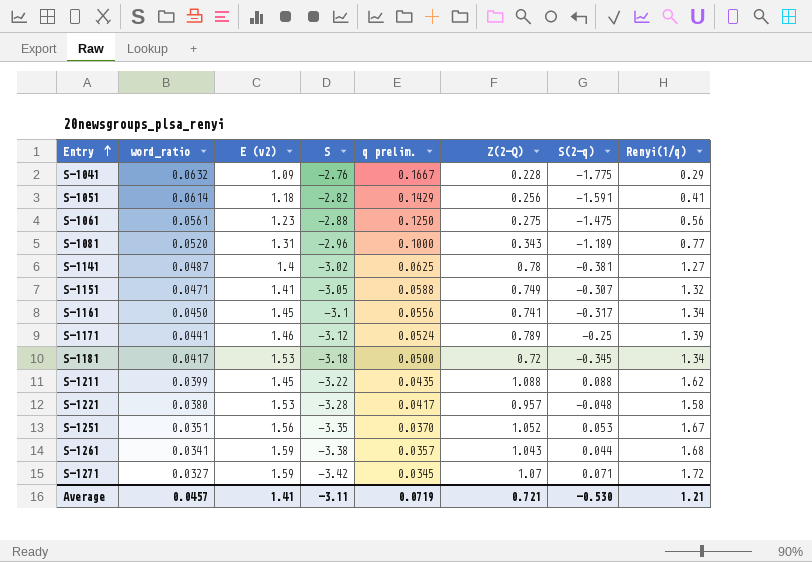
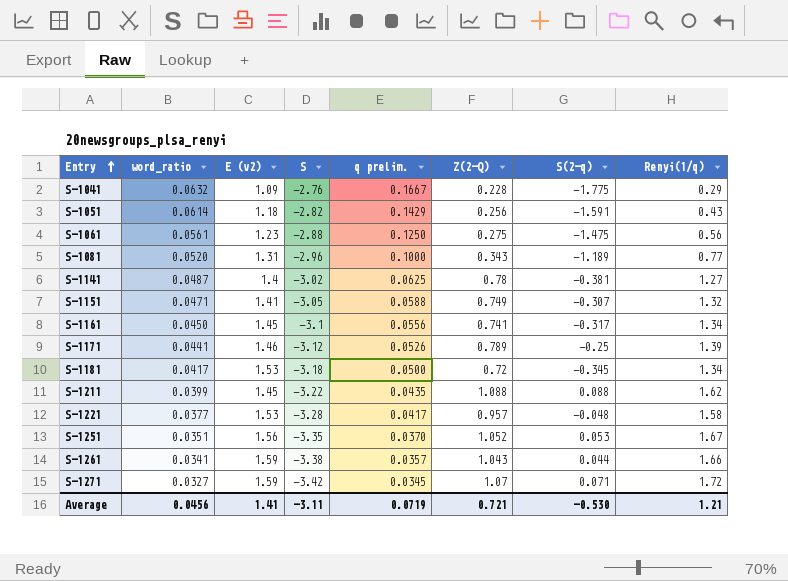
S-1051 | Renyi(1/q): 0.41 -> 0.43
S-1171 | q prelim.: 0.0524 -> 0.0526
S-1221 | word_ratio: 0.0380 -> 0.0377
S-1261 | Renyi(1/q): 1.68 -> 1.66
Average | word_ratio: 0.0457 -> 0.0456

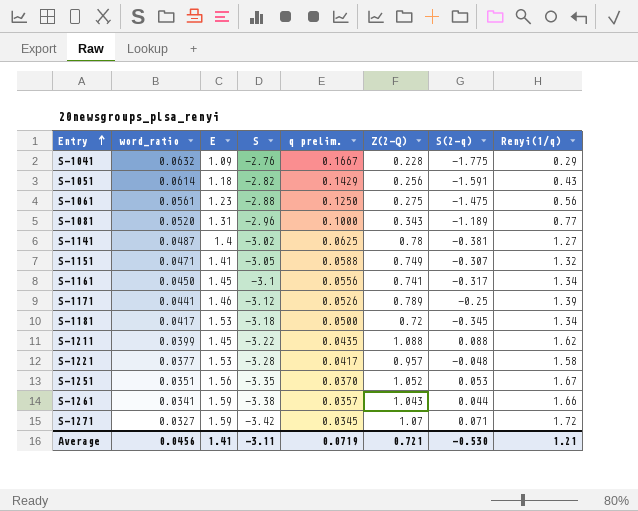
column name: E (v2) -> E

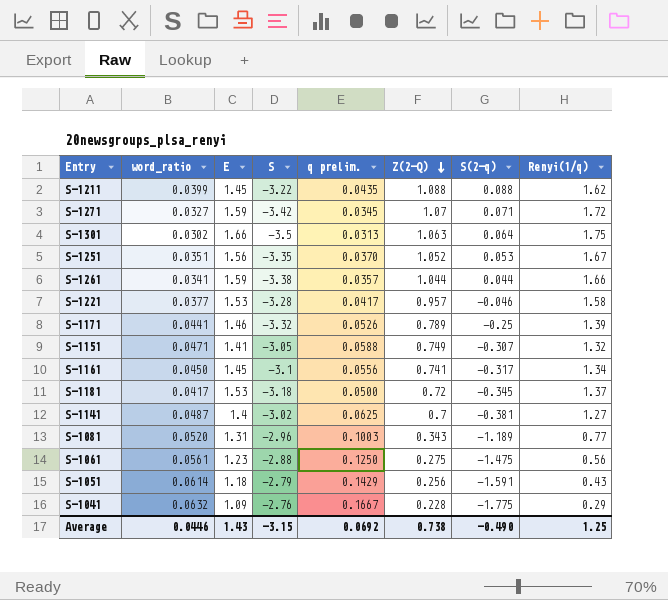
row order: Entry ascending -> Z(2-Q) descending
row S-1301: none -> 0.0302 | 1.66 | -3.5 | 0.0313 | 1.063 | 0.064 | 1.75
S-1261 | Z(2-Q): 1.043 -> 1.044
S-1221 | S(2-q): -0.048 -> -0.046
S-1171 | S: -3.12 -> -3.32
S-1181 | Renyi(1/q): 1.34 -> 1.37
S-1141 | Z(2-Q): 0.78 -> 0.7
S-1081 | q prelim.: 0.1000 -> 0.1003
S-1051 | S: -2.82 -> -2.79
Average | word_ratio: 0.0456 -> 0.0446
Average | E: 1.41 -> 1.43
Average | S: -3.11 -> -3.15
Average | q prelim.: 0.0719 -> 0.0692
Average | Z(2-Q): 0.721 -> 0.738
Average | S(2-q): -0.530 -> -0.490
Average | Renyi(1/q): 1.21 -> 1.25

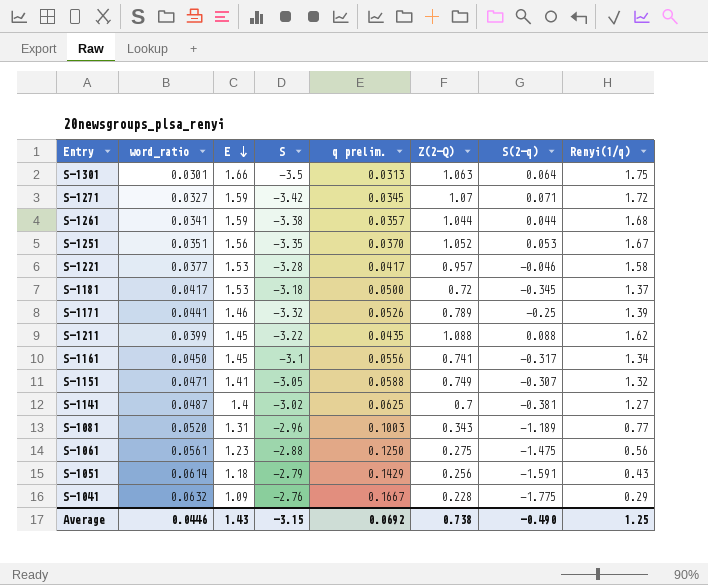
row order: Z(2-Q) descending -> E descending
S-1301 | word_ratio: 0.0302 -> 0.0301
S-1261 | Renyi(1/q): 1.66 -> 1.68

